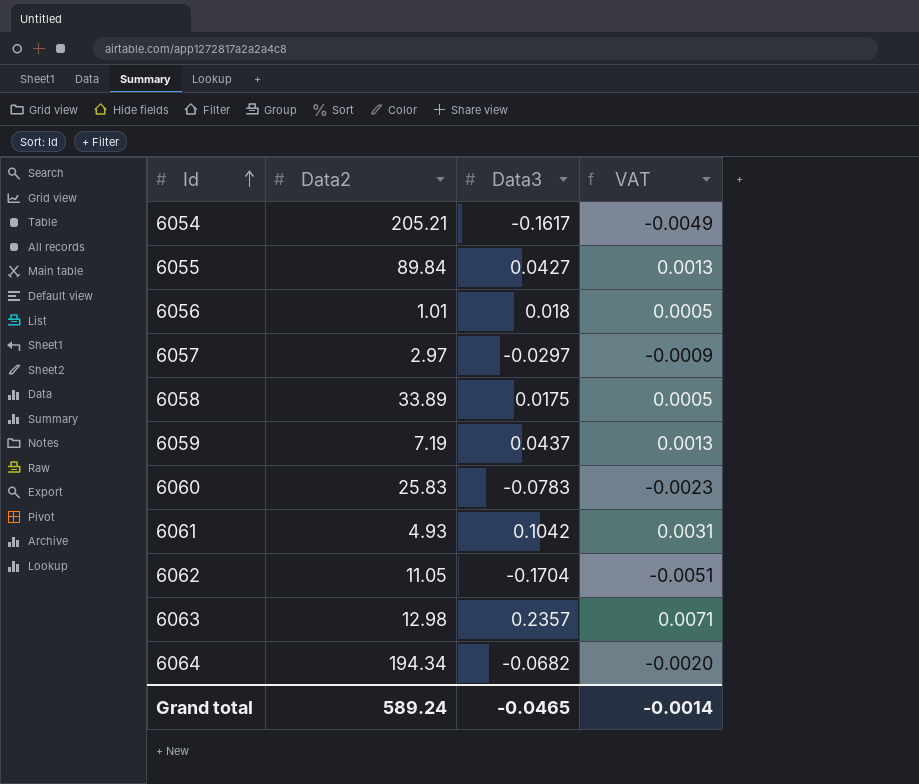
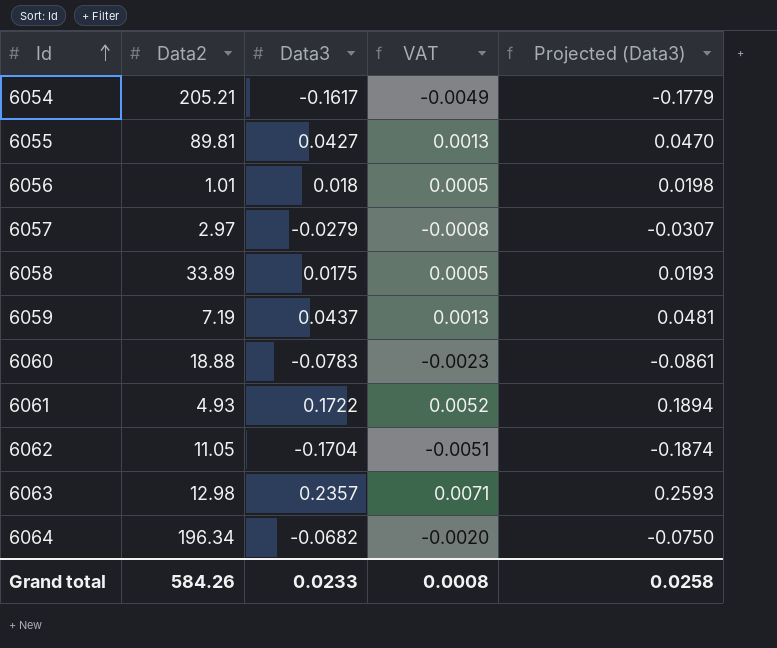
column Projected (Data3) | formula: none -> [Data3] * 1.1
6055 | Data2: 89.84 -> 89.81
6057 | Data3: -0.0297 -> -0.0279
6057 | VAT: -0.0009 -> -0.0008
6060 | Data2: 25.83 -> 18.88
6061 | Data3: 0.1042 -> 0.1722
6061 | VAT: 0.0031 -> 0.0052
6064 | Data2: 194.34 -> 196.34
Grand total | Data2: 589.24 -> 584.26
Grand total | Data3: -0.0465 -> 0.0233
Grand total | VAT: -0.0014 -> 0.0008

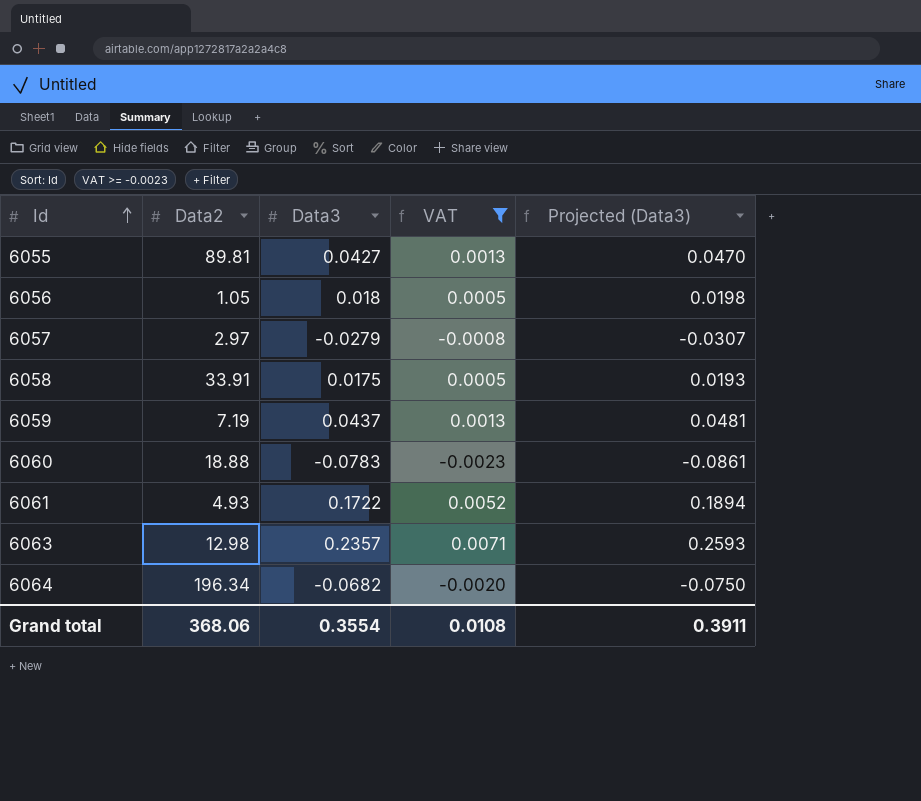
filter: none -> VAT >= -0.0023
6056 | Data2: 1.01 -> 1.05
6058 | Data2: 33.89 -> 33.91
Grand total | Data2: 584.26 -> 368.06
Grand total | Data3: 0.0233 -> 0.3554
Grand total | VAT: 0.0008 -> 0.0108
Grand total | Projected (Data3): 0.0258 -> 0.3911

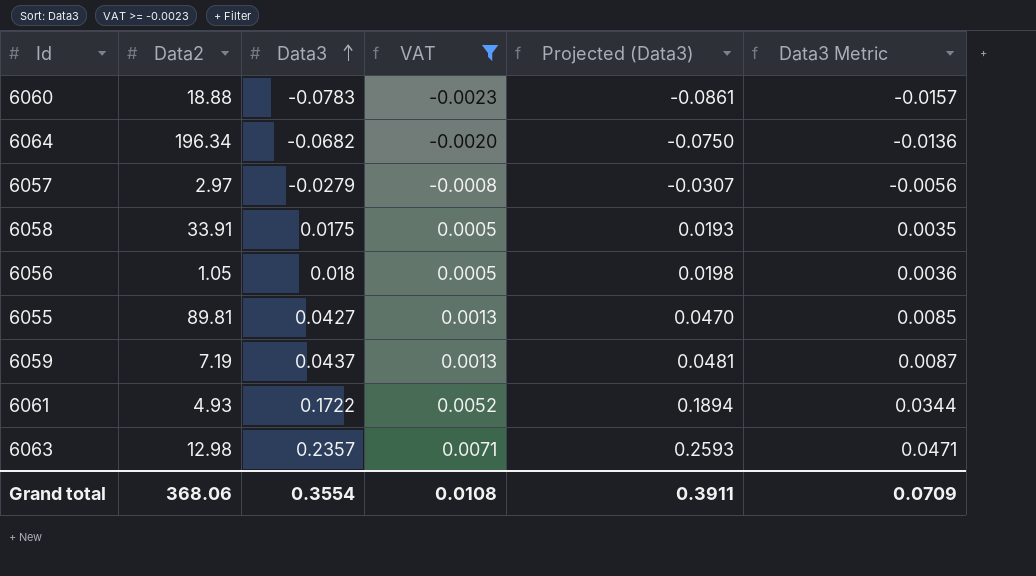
row order: Id ascending -> Data3 ascending
column Data3 Metric | formula: none -> [Data3] * 0.2

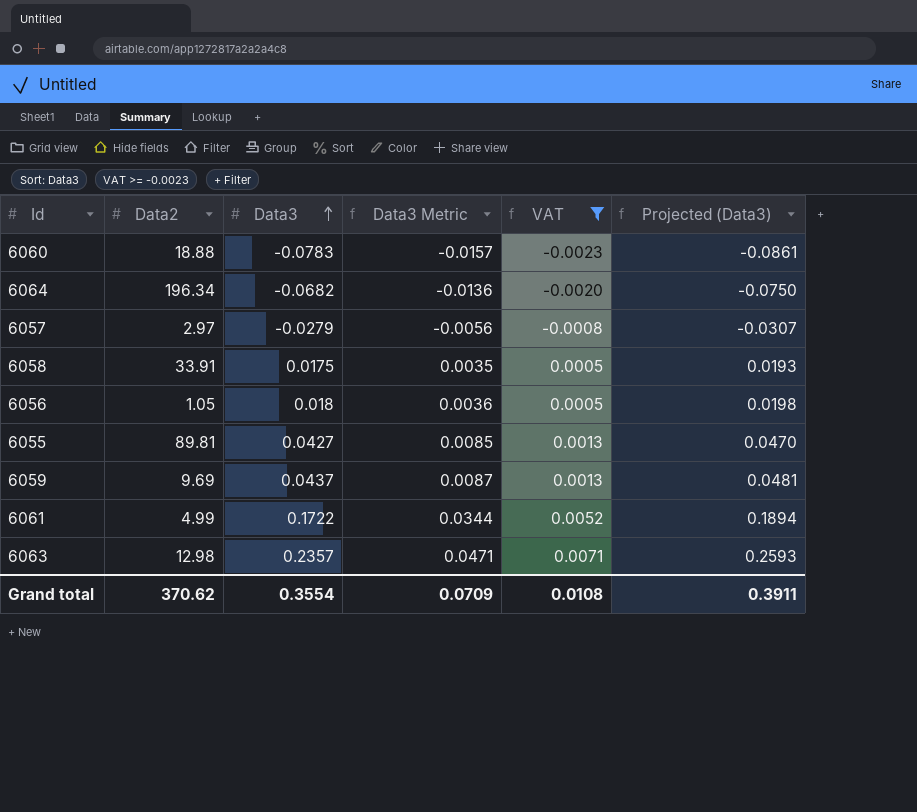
column Data3 Metric | position: 6 -> 4
6059 | Data2: 7.19 -> 9.69
6061 | Data2: 4.93 -> 4.99
Grand total | Data2: 368.06 -> 370.62

